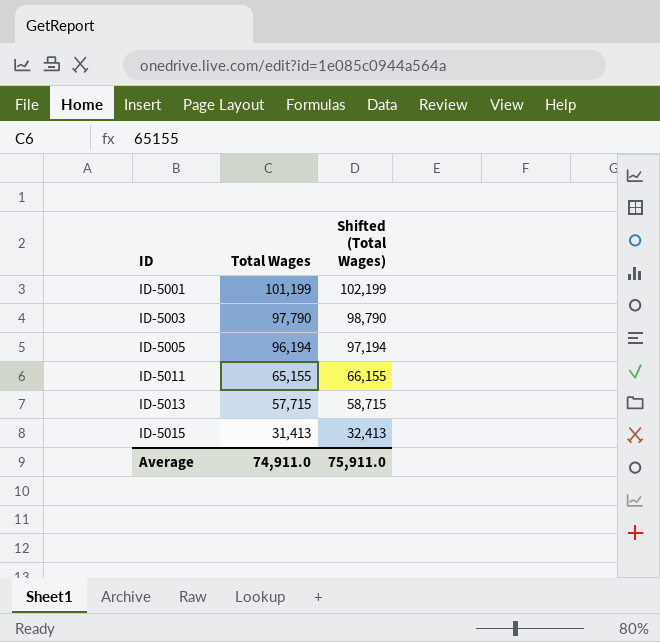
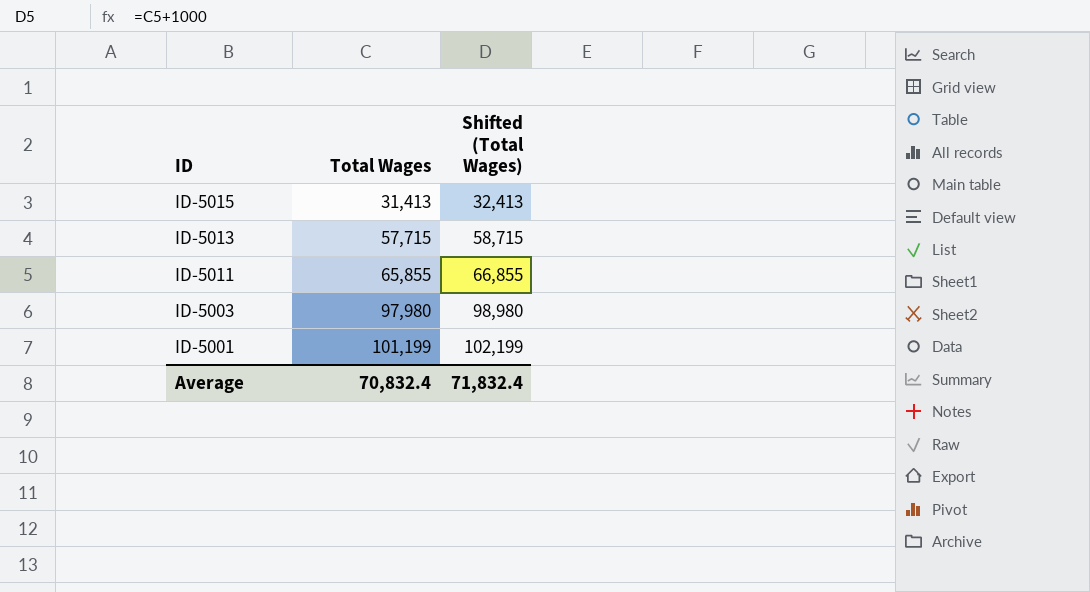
row order: ID ascending -> ID descending
row ID-5005: 96,194 | 97,194 -> none
ID-5011 | Total Wages: 65,155 -> 65,855
ID-5011 | Shifted (Total Wages): 66,155 -> 66,855
ID-5003 | Total Wages: 97,790 -> 97,980
ID-5003 | Shifted (Total Wages): 98,790 -> 98,980
Average | Total Wages: 74,911.0 -> 70,832.4
Average | Shifted (Total Wages): 75,911.0 -> 71,832.4

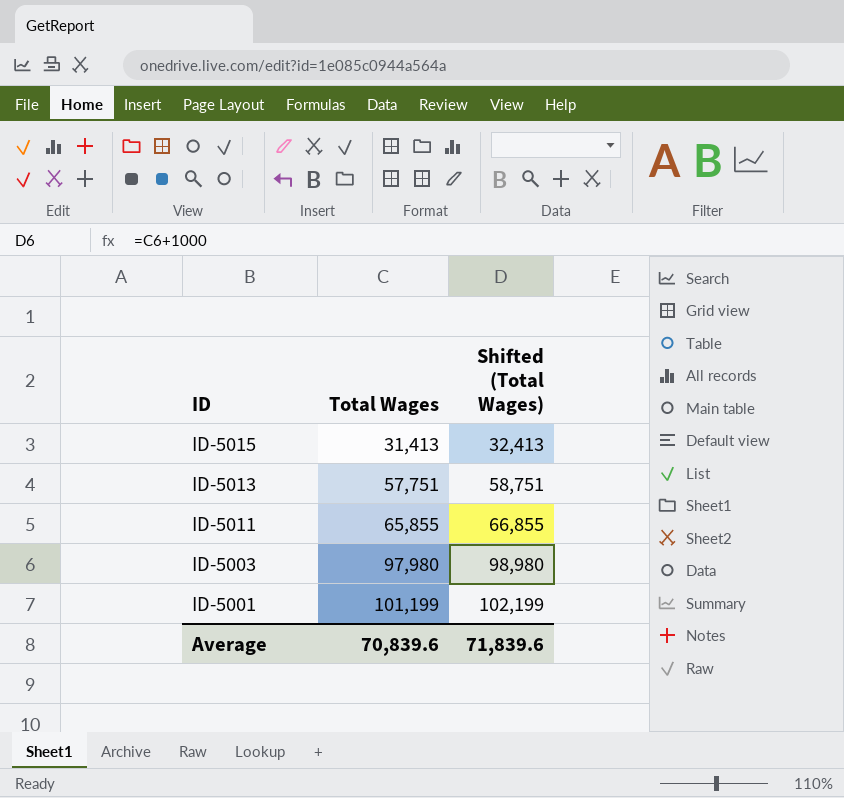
ID-5013 | Total Wages: 57,715 -> 57,751
ID-5013 | Shifted (Total Wages): 58,715 -> 58,751
Average | Total Wages: 70,832.4 -> 70,839.6
Average | Shifted (Total Wages): 71,832.4 -> 71,839.6

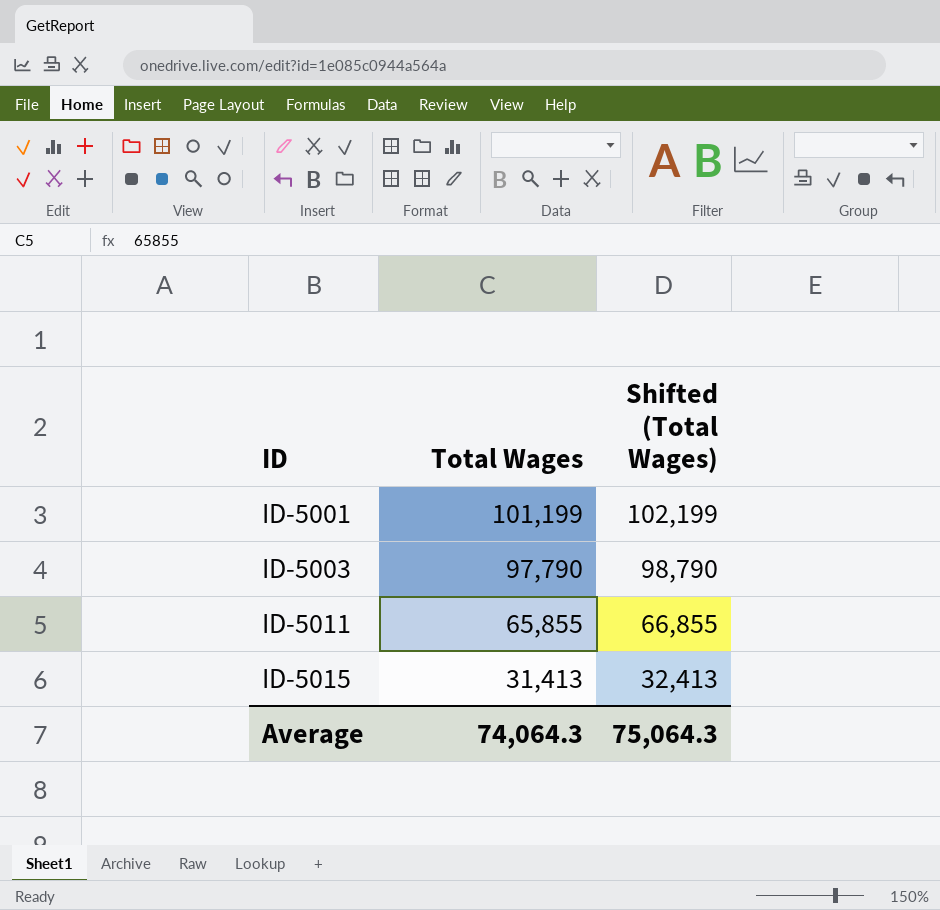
row order: ID descending -> ID ascending
row ID-5013: 57,751 | 58,751 -> none
ID-5003 | Total Wages: 97,980 -> 97,790
ID-5003 | Shifted (Total Wages): 98,980 -> 98,790
Average | Total Wages: 70,839.6 -> 74,064.3
Average | Shifted (Total Wages): 71,839.6 -> 75,064.3

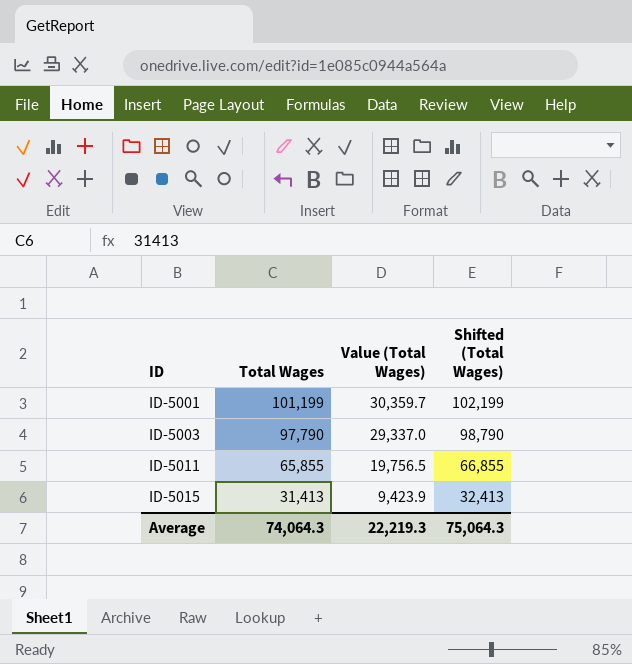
column Value (Total Wages) | formula: none -> [Total Wages] * 0.3

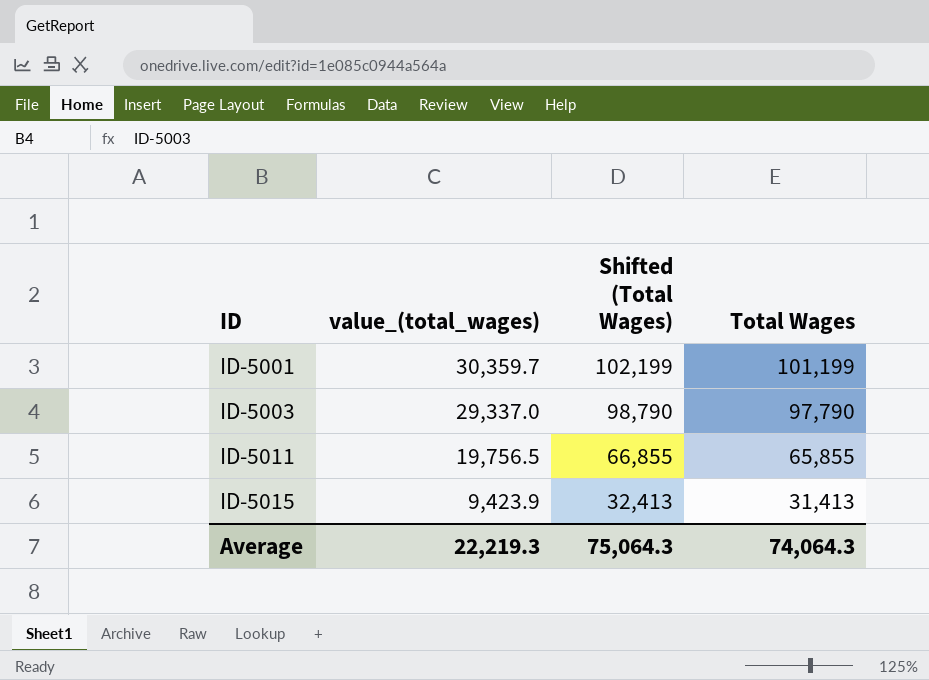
column name: Value (Total Wages) -> value_(total_wages)
column Total Wages | position: 2 -> 4

